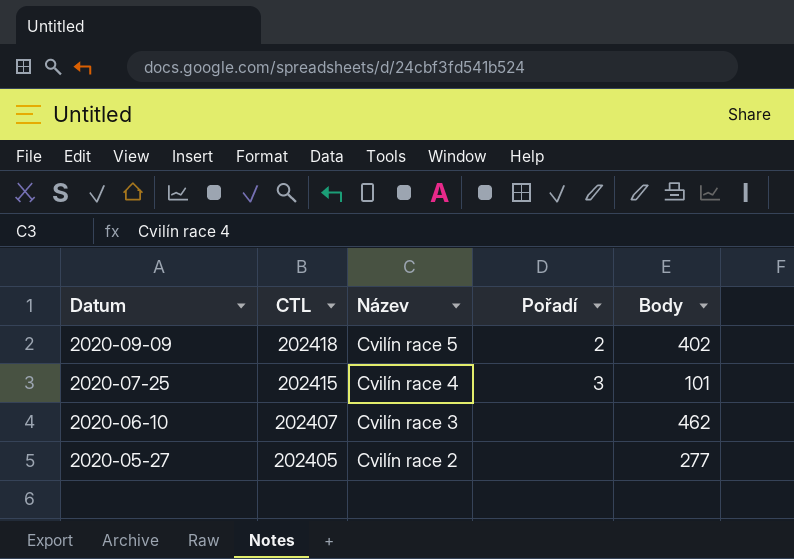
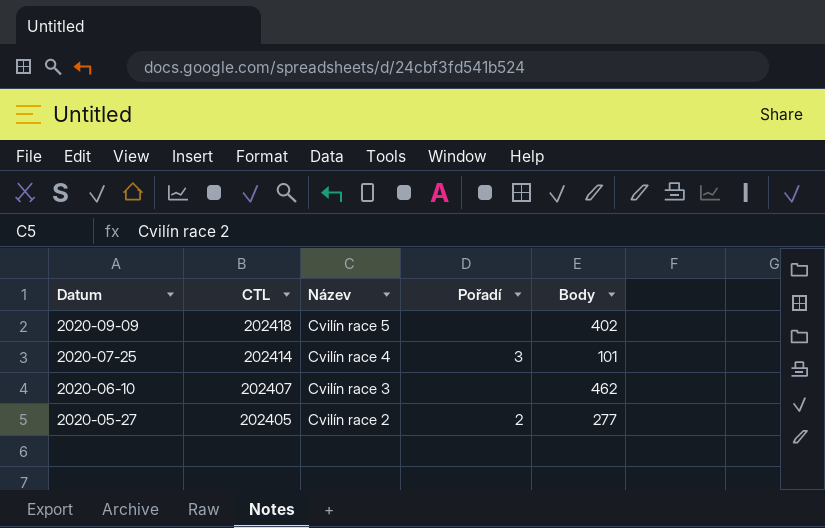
2020-09-09 | Pořadí: 2 -> none
2020-07-25 | CTL: 202415 -> 202414
2020-05-27 | Pořadí: none -> 2

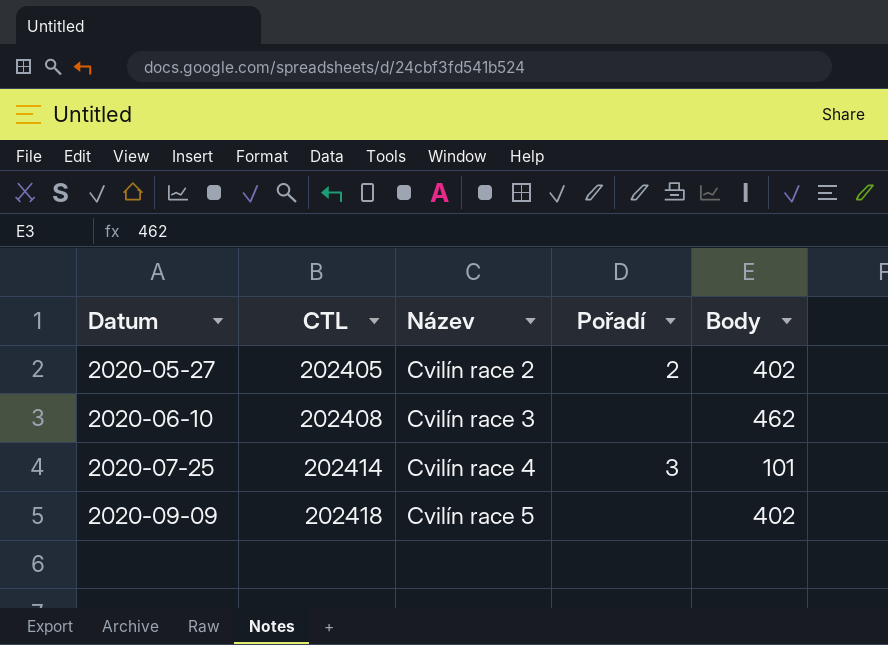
row order: Datum descending -> Datum ascending
2020-05-27 | Body: 277 -> 402
2020-06-10 | CTL: 202407 -> 202408

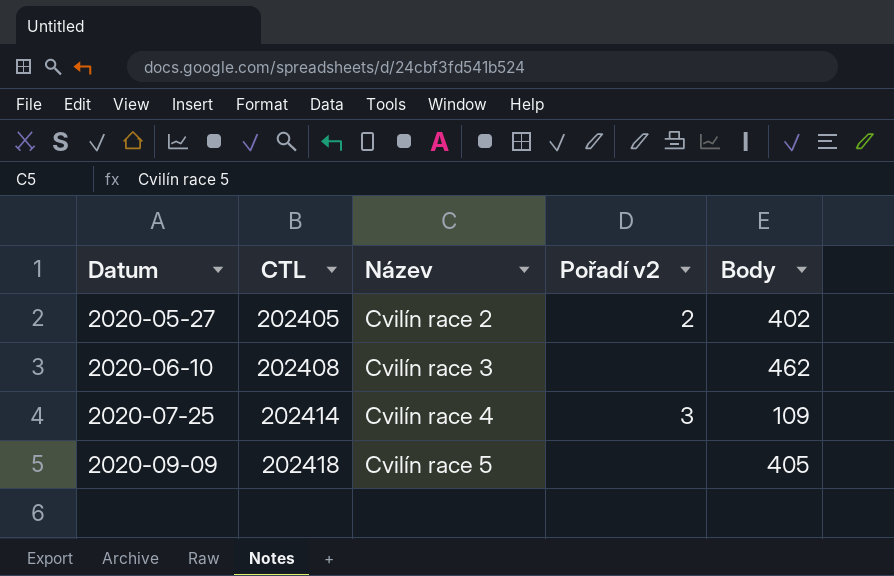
column name: Pořadí -> Pořadí v2
2020-07-25 | Body: 101 -> 109
2020-09-09 | Body: 402 -> 405

